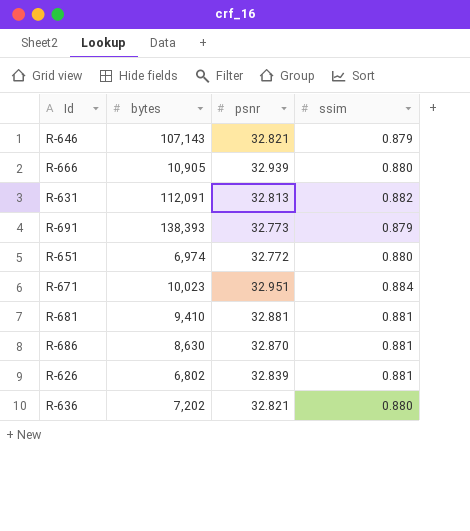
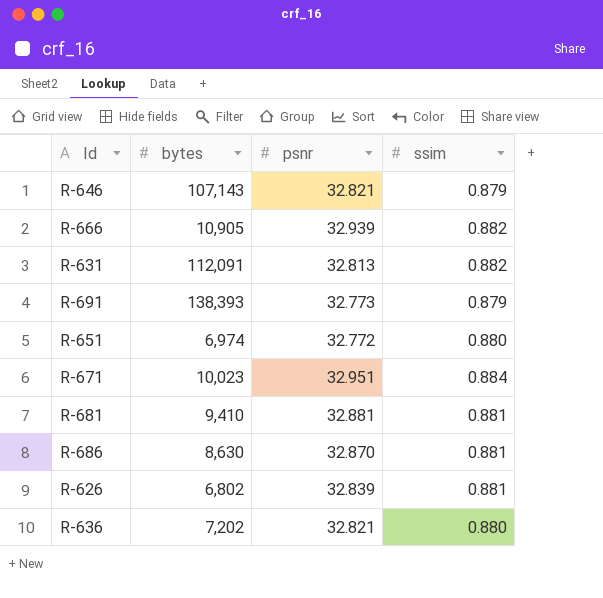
R-666 | ssim: 0.880 -> 0.882

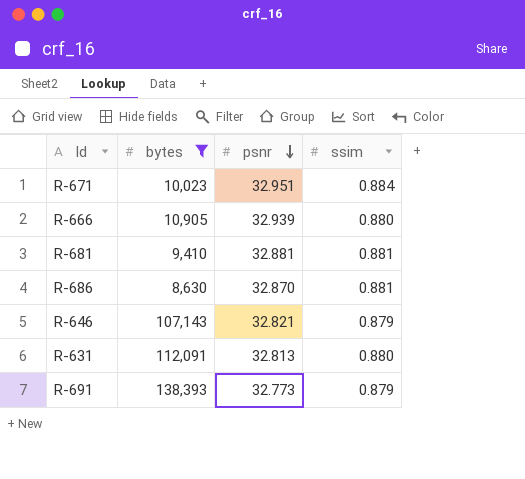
filter: none -> bytes >= 8,630
row order: none -> psnr descending
R-666 | ssim: 0.882 -> 0.880
R-631 | ssim: 0.882 -> 0.880

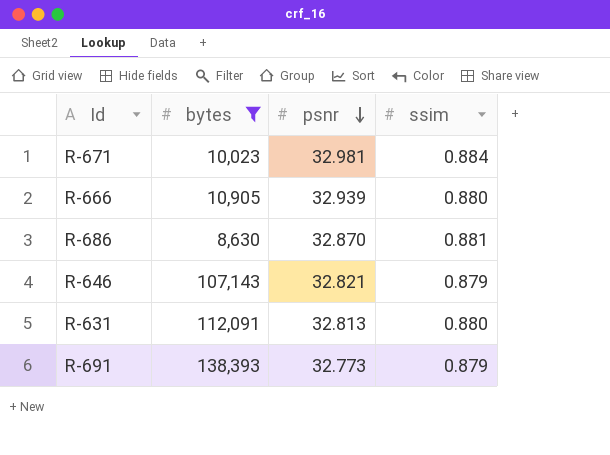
row R-681: 9,410 | 32.881 | 0.881 -> none
R-671 | psnr: 32.951 -> 32.981

